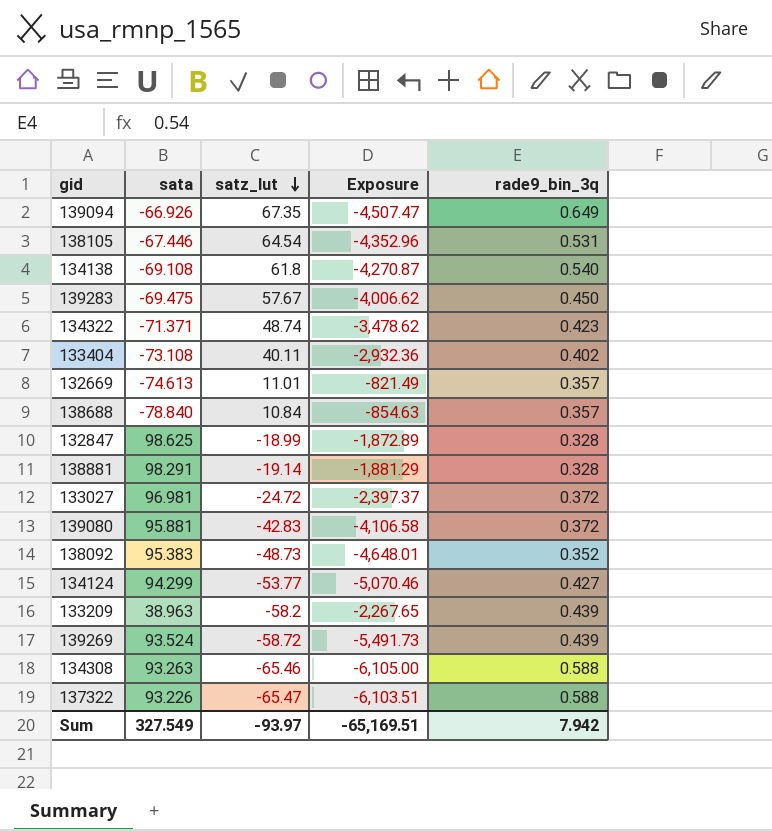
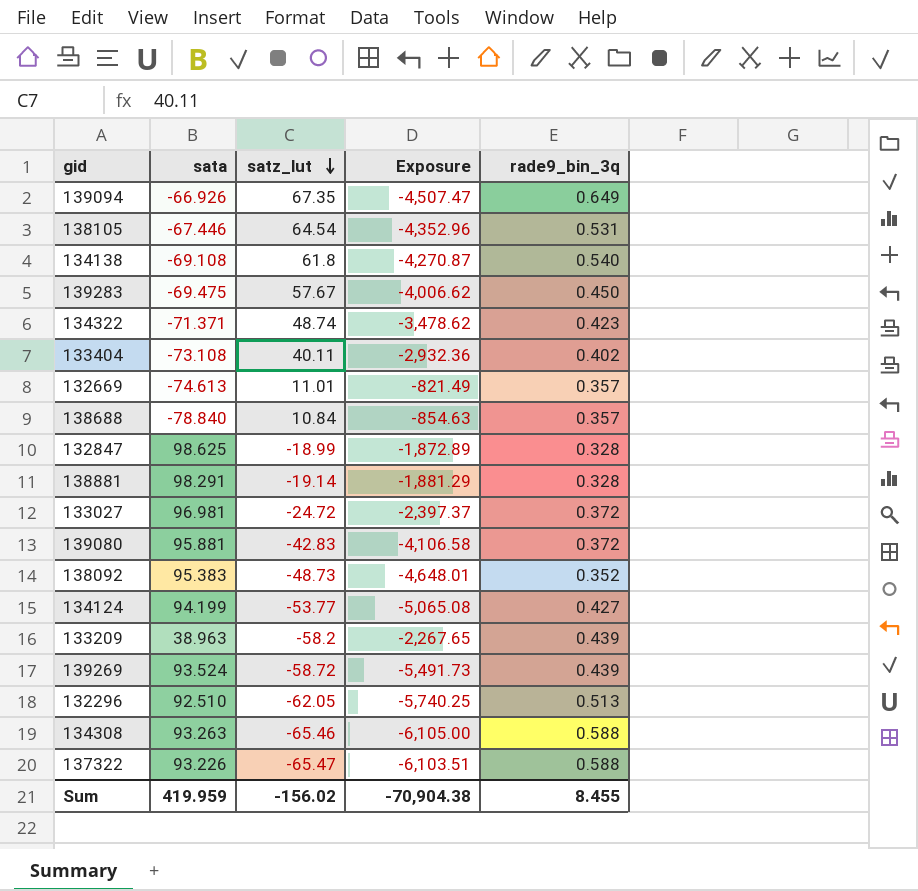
134124 | sata: 94.299 -> 94.199
134124 | Exposure: -5,070.46 -> -5,065.08
row 132296: none -> 92.510 | -62.05 | -5,740.25 | 0.513
Sum | sata: 327.549 -> 419.959
Sum | satz_lut: -93.97 -> -156.02
Sum | Exposure: -65,169.51 -> -70,904.38
Sum | rade9_bin_3q: 7.942 -> 8.455

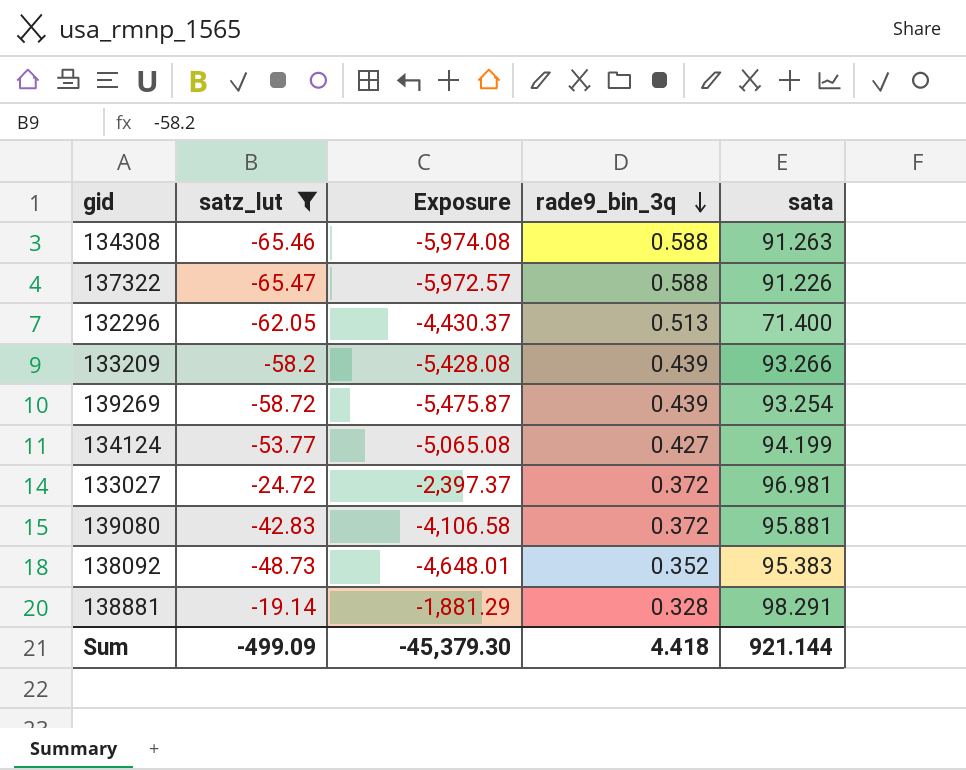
filter: none -> satz_lut <= -19.14
row order: satz_lut descending -> rade9_bin_3q descending
column sata | position: 2 -> 5
134308 | Exposure: -6,105.00 -> -5,974.08
134308 | sata: 93.263 -> 91.263
137322 | Exposure: -6,103.51 -> -5,972.57
137322 | sata: 93.226 -> 91.226
132296 | Exposure: -5,740.25 -> -4,430.37
132296 | sata: 92.510 -> 71.400
133209 | Exposure: -2,267.65 -> -5,428.08
133209 | sata: 38.963 -> 93.266
139269 | Exposure: -5,491.73 -> -5,475.87
139269 | sata: 93.524 -> 93.254
Sum | satz_lut: -156.02 -> -499.09
Sum | Exposure: -70,904.38 -> -45,379.30
Sum | rade9_bin_3q: 8.455 -> 4.418
Sum | sata: 419.959 -> 921.144

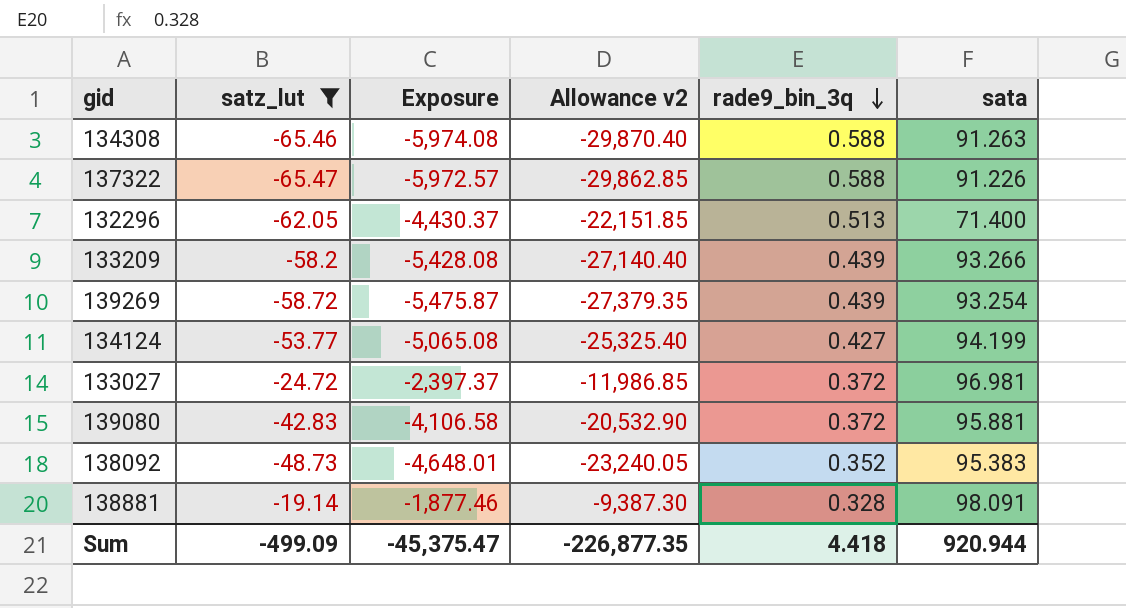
column Allowance v2 | formula: none -> [Exposure] * 5
138881 | Exposure: -1,881.29 -> -1,877.46
138881 | sata: 98.291 -> 98.091
Sum | Exposure: -45,379.30 -> -45,375.47
Sum | sata: 921.144 -> 920.944

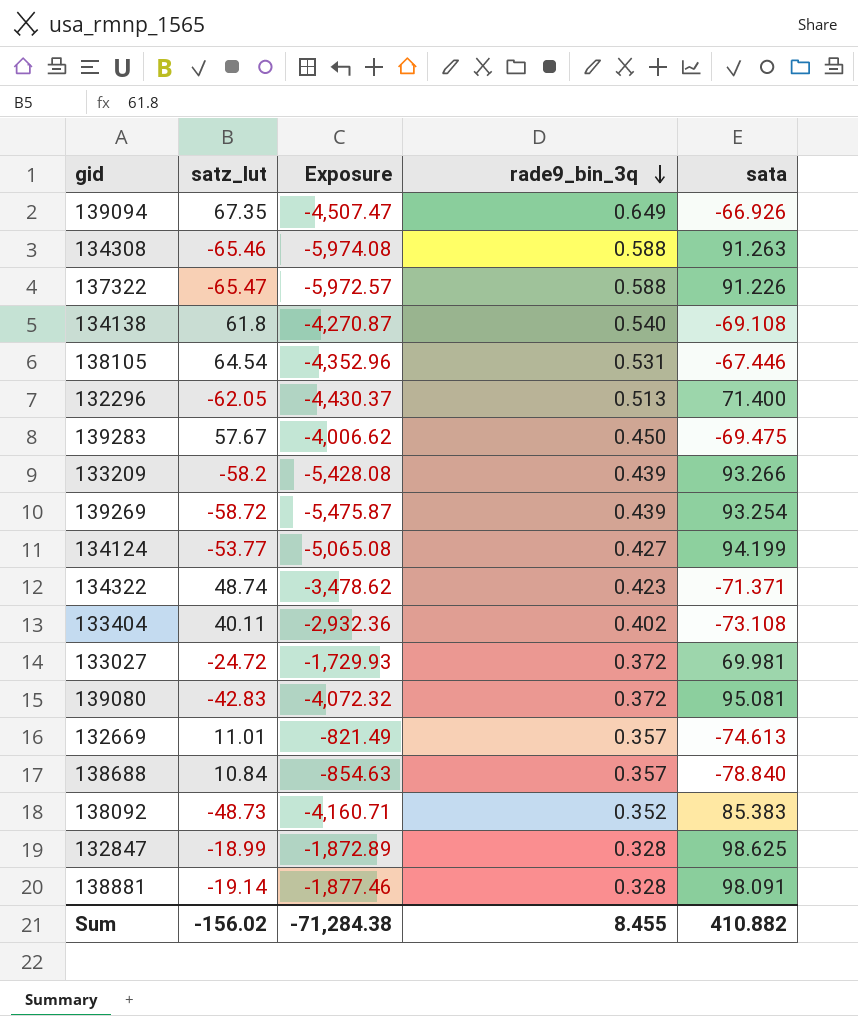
filter: satz_lut <= -19.14 -> none
column Allowance v2 | formula: [Exposure] * 5 -> none
133027 | Exposure: -2,397.37 -> -1,729.93
133027 | sata: 96.981 -> 69.981
139080 | Exposure: -4,106.58 -> -4,072.32
139080 | sata: 95.881 -> 95.081
138092 | Exposure: -4,648.01 -> -4,160.71
138092 | sata: 95.383 -> 85.383
Sum | satz_lut: -499.09 -> -156.02
Sum | Exposure: -45,375.47 -> -71,284.38
Sum | rade9_bin_3q: 4.418 -> 8.455
Sum | sata: 920.944 -> 410.882

